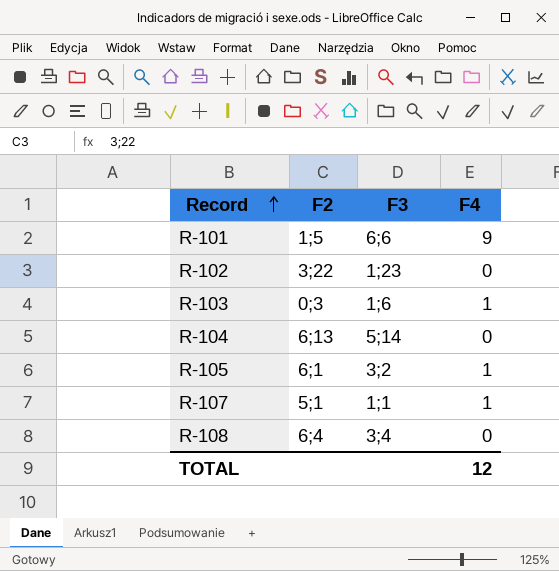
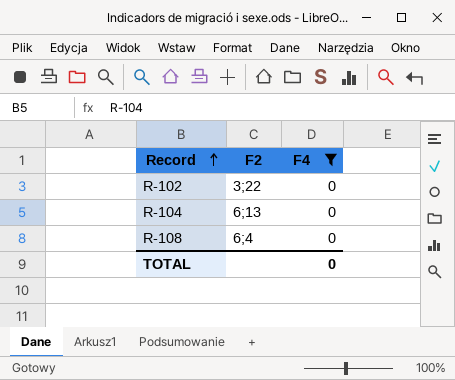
filter: none -> F4 = 0
column F3 | position: 3 -> none
TOTAL | F4: 12 -> 0

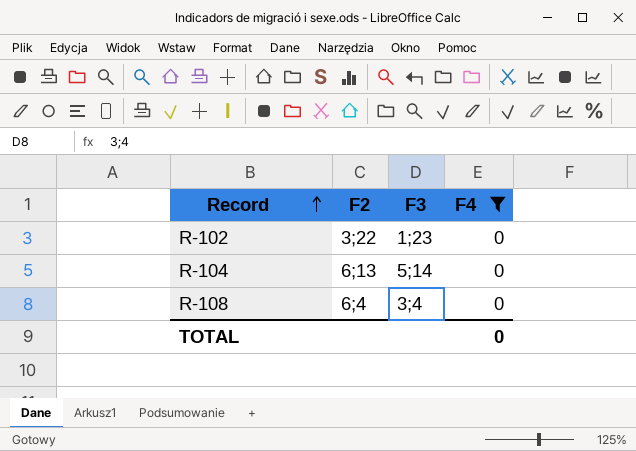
column F3 | position: none -> 3

